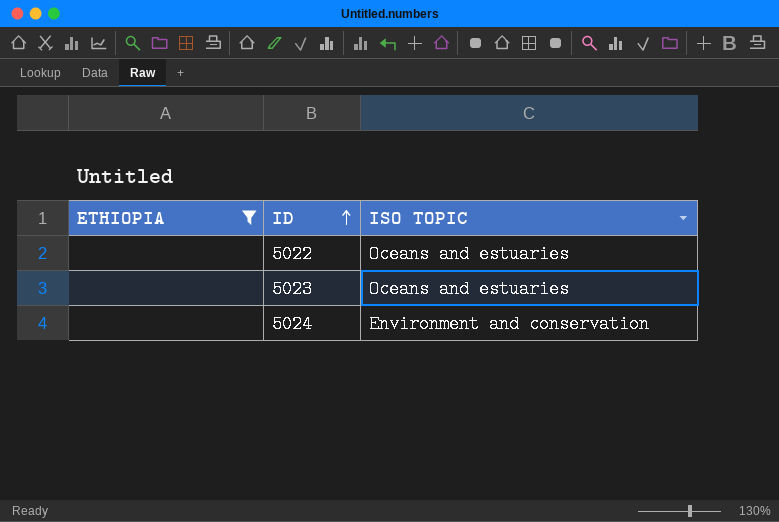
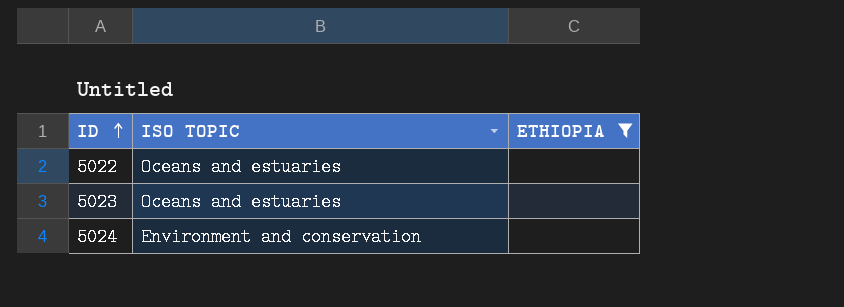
column ETHIOPIA | position: 1 -> 3

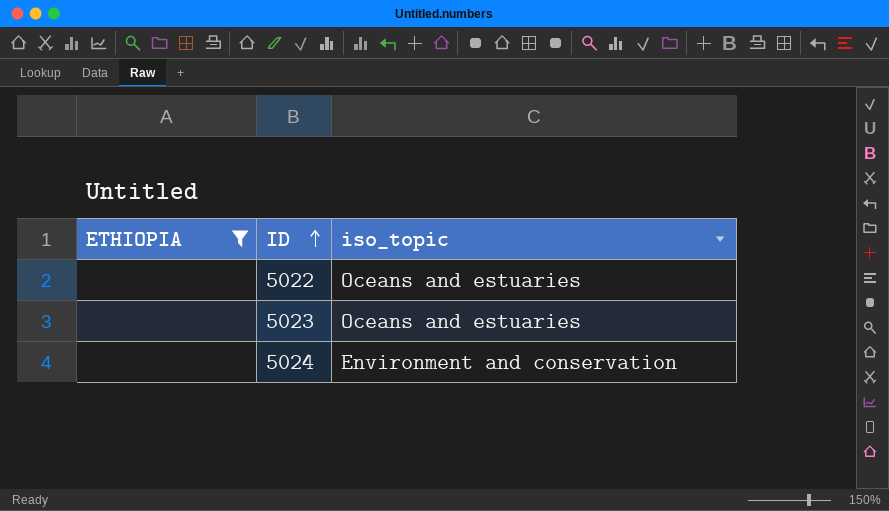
column ETHIOPIA | position: 3 -> 1
column name: ISO TOPIC -> iso_topic

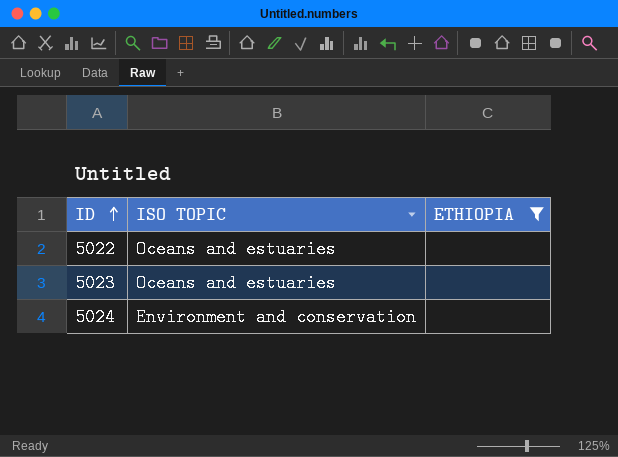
column name: iso_topic -> ISO TOPIC
column ETHIOPIA | position: 1 -> 3

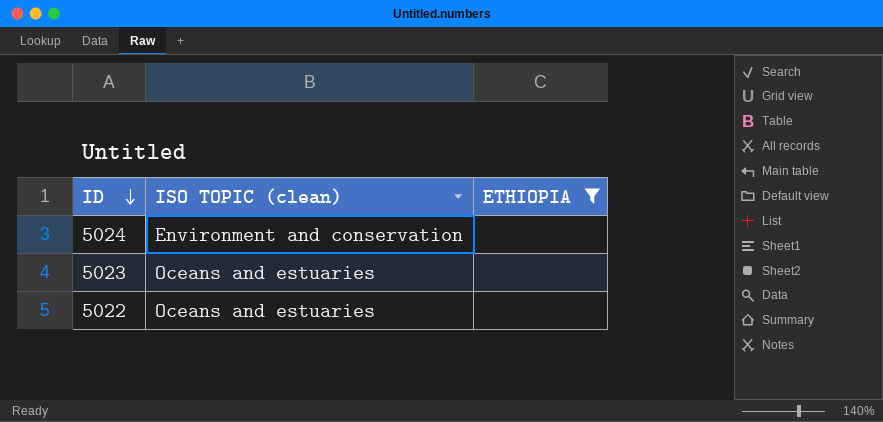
row order: ID ascending -> ID descending
column name: ISO TOPIC -> ISO TOPIC (clean)

